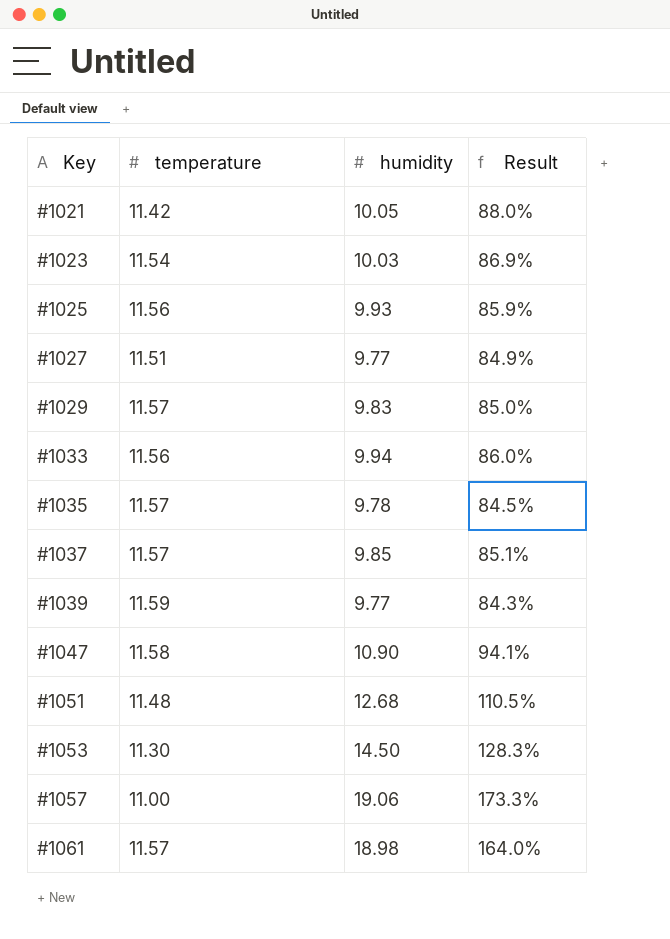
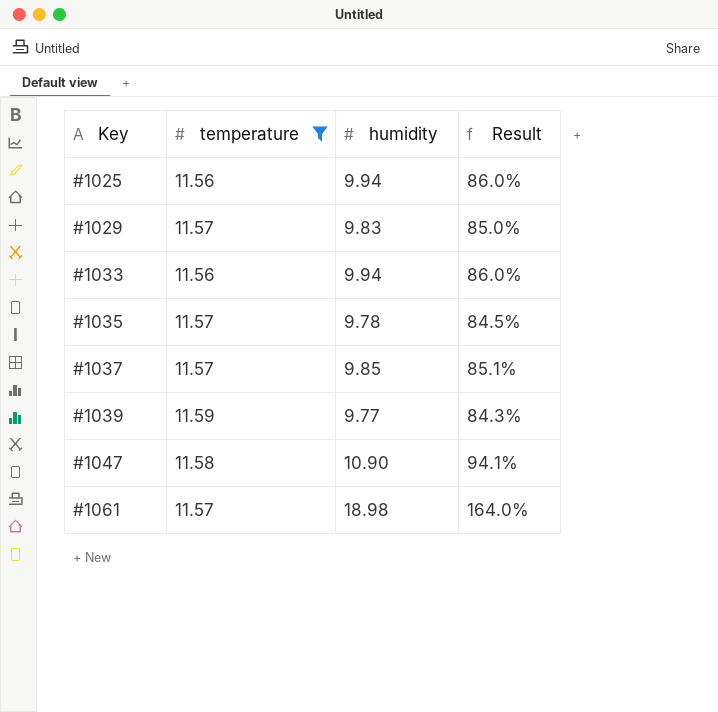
filter: none -> temperature >= 11.56
#1025 | humidity: 9.93 -> 9.94
#1025 | Result: 85.9% -> 86.0%

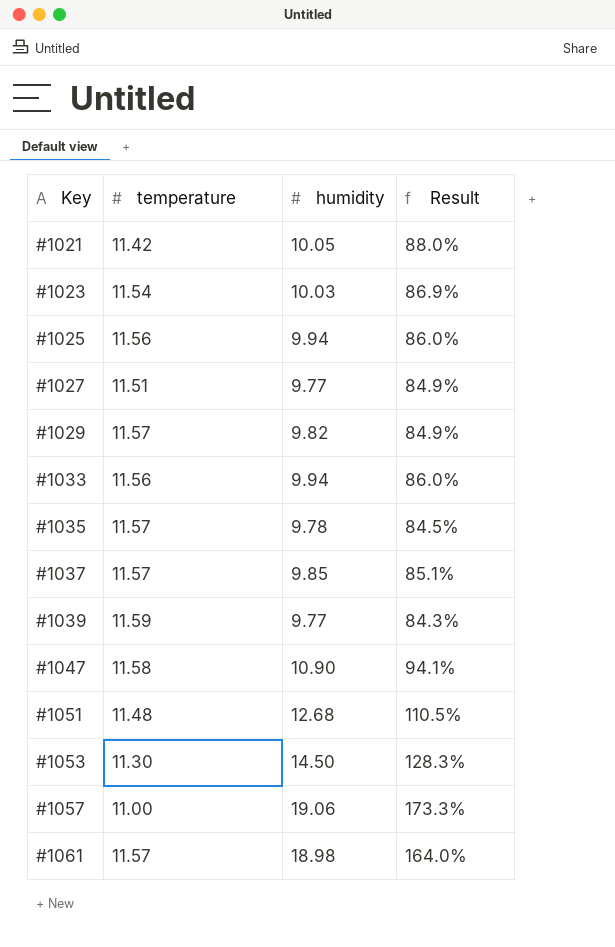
filter: temperature >= 11.56 -> none
#1029 | humidity: 9.83 -> 9.82
#1029 | Result: 85.0% -> 84.9%

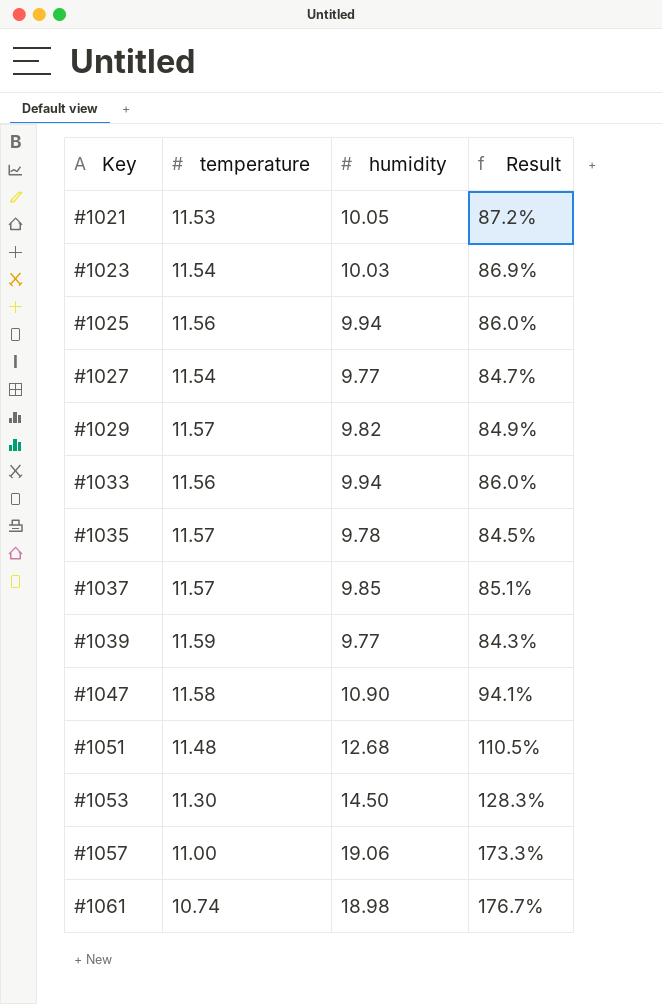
#1021 | temperature: 11.42 -> 11.53
#1021 | Result: 88.0% -> 87.2%
#1027 | temperature: 11.51 -> 11.54
#1027 | Result: 84.9% -> 84.7%
#1061 | temperature: 11.57 -> 10.74
#1061 | Result: 164.0% -> 176.7%

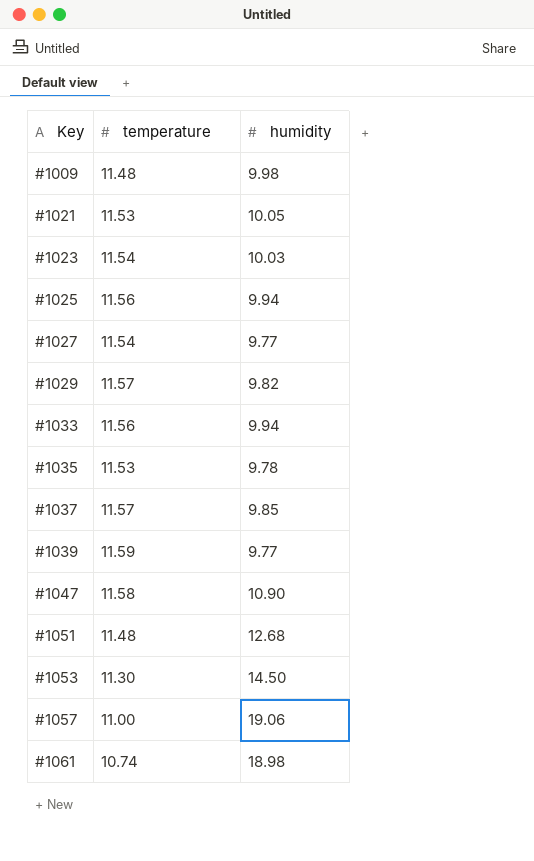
column Result | formula: [humidity] / [temperature] -> none
row #1009: none -> 11.48 | 9.98
#1035 | temperature: 11.57 -> 11.53

